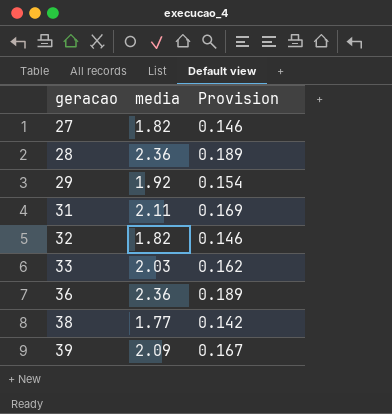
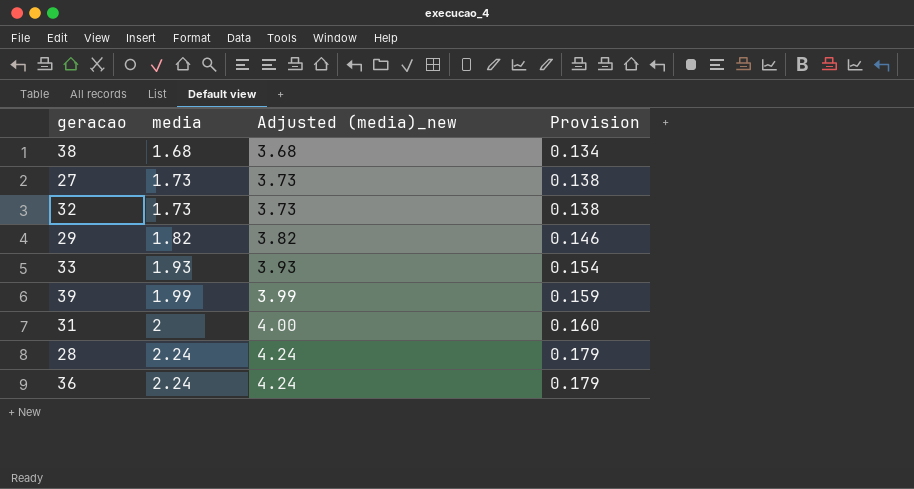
row order: geracao ascending -> media ascending
column Adjusted (media)_new | formula: none -> [media] + 2
38 | media: 1.77 -> 1.68
38 | Provision: 0.142 -> 0.134
27 | media: 1.82 -> 1.73
27 | Provision: 0.146 -> 0.138
32 | media: 1.82 -> 1.73
32 | Provision: 0.146 -> 0.138
29 | media: 1.92 -> 1.82
29 | Provision: 0.154 -> 0.146
33 | media: 2.03 -> 1.93
33 | Provision: 0.162 -> 0.154
39 | media: 2.09 -> 1.99
39 | Provision: 0.167 -> 0.159
31 | media: 2.11 -> 2
31 | Provision: 0.169 -> 0.160
28 | media: 2.36 -> 2.24
28 | Provision: 0.189 -> 0.179
36 | media: 2.36 -> 2.24
36 | Provision: 0.189 -> 0.179

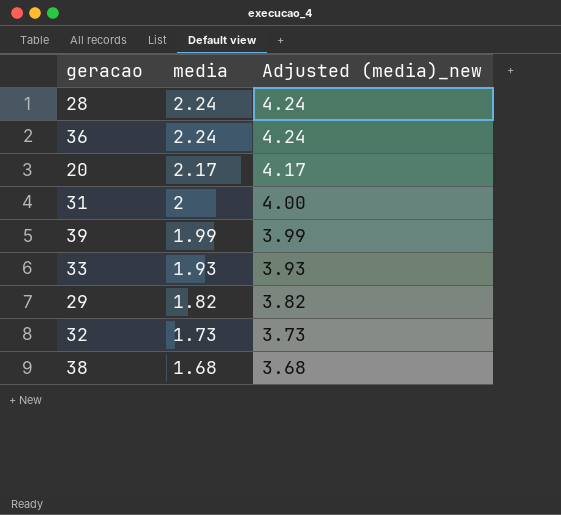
row order: media ascending -> media descending
column Provision | formula: [media] * 0.08 -> none
row 27: 1.73 | 3.73 | 0.138 -> none
row 20: none -> 2.17 | 4.17

